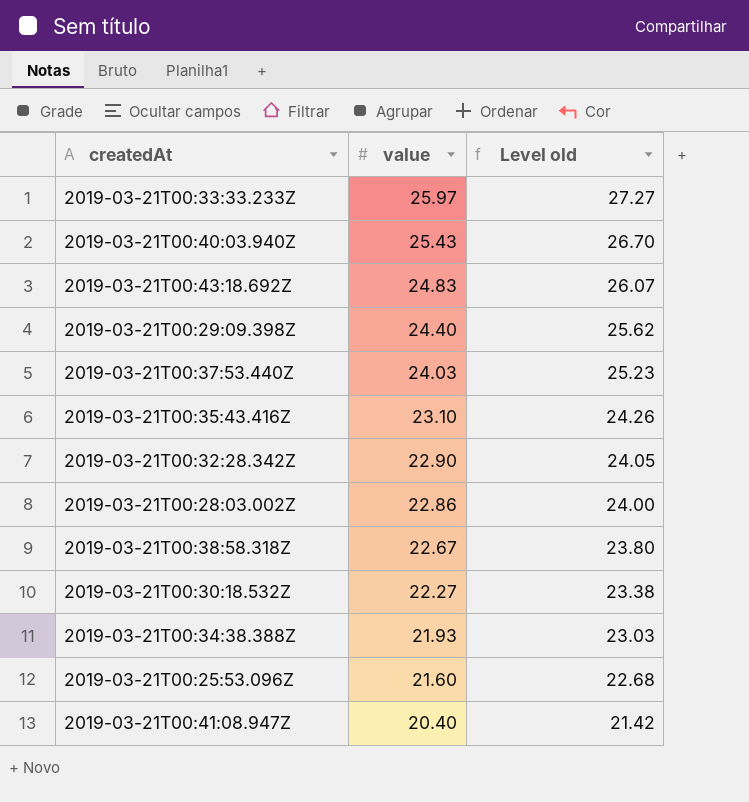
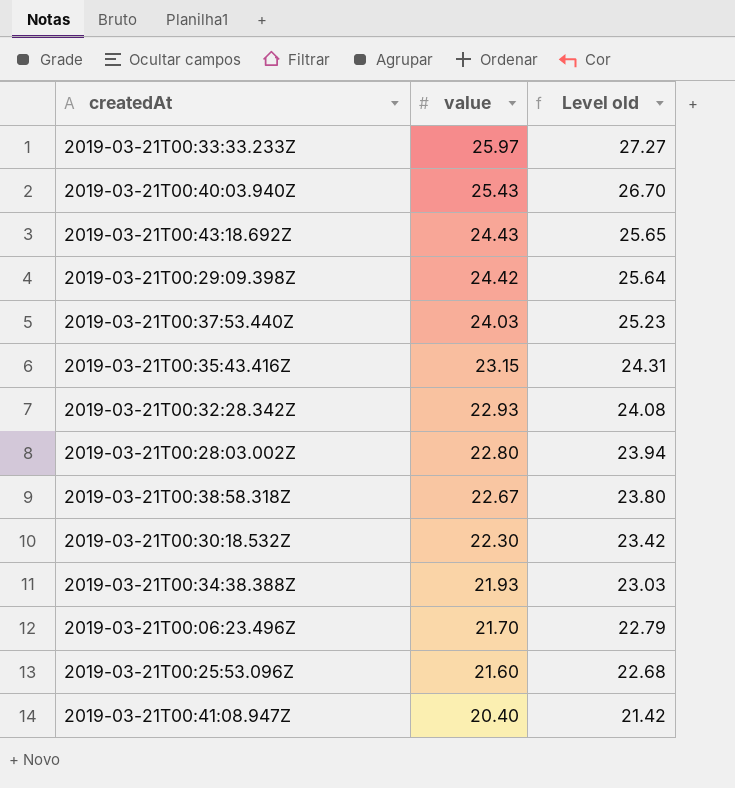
2019-03-21T00:43:18.692Z | value: 24.83 -> 24.43
2019-03-21T00:43:18.692Z | Level old: 26.07 -> 25.65
2019-03-21T00:29:09.398Z | value: 24.40 -> 24.42
2019-03-21T00:29:09.398Z | Level old: 25.62 -> 25.64
2019-03-21T00:35:43.416Z | value: 23.10 -> 23.15
2019-03-21T00:35:43.416Z | Level old: 24.26 -> 24.31
2019-03-21T00:32:28.342Z | value: 22.90 -> 22.93
2019-03-21T00:32:28.342Z | Level old: 24.05 -> 24.08
2019-03-21T00:28:03.002Z | value: 22.86 -> 22.80
2019-03-21T00:28:03.002Z | Level old: 24.00 -> 23.94
2019-03-21T00:30:18.532Z | value: 22.27 -> 22.30
2019-03-21T00:30:18.532Z | Level old: 23.38 -> 23.42
row 2019-03-21T00:06:23.496Z: none -> 21.70 | 22.79

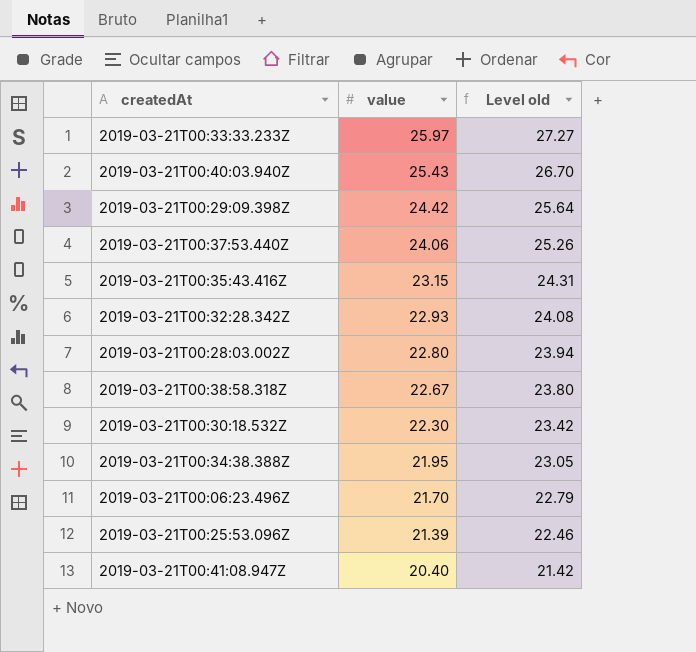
row 2019-03-21T00:43:18.692Z: 24.43 | 25.65 -> none
2019-03-21T00:37:53.440Z | value: 24.03 -> 24.06
2019-03-21T00:37:53.440Z | Level old: 25.23 -> 25.26
2019-03-21T00:34:38.388Z | value: 21.93 -> 21.95
2019-03-21T00:34:38.388Z | Level old: 23.03 -> 23.05
2019-03-21T00:25:53.096Z | value: 21.60 -> 21.39
2019-03-21T00:25:53.096Z | Level old: 22.68 -> 22.46

